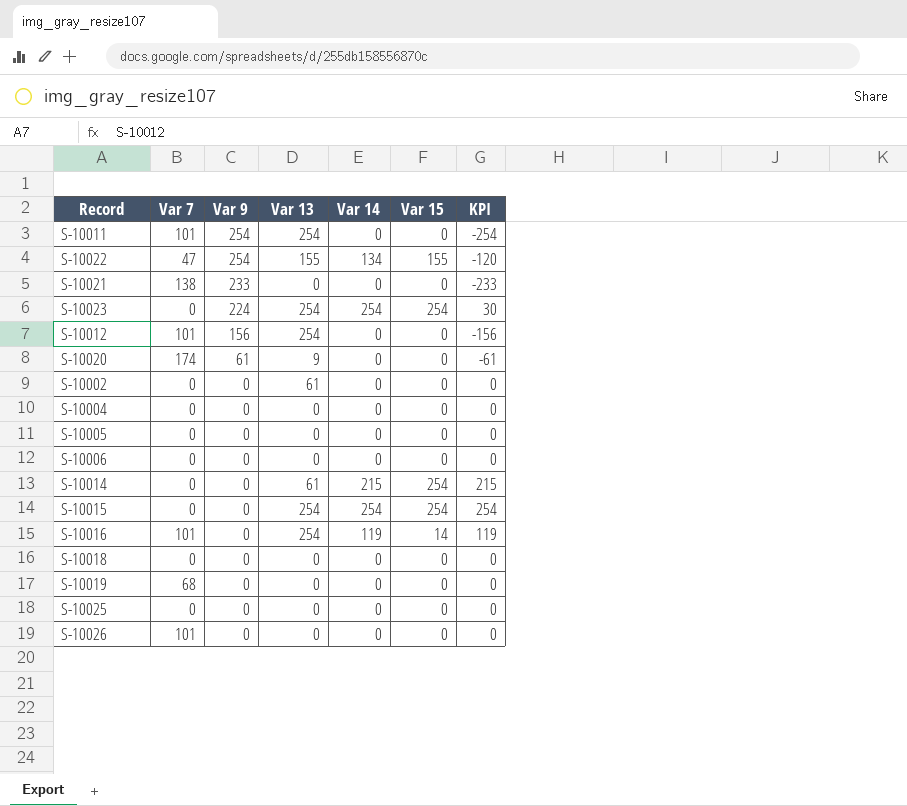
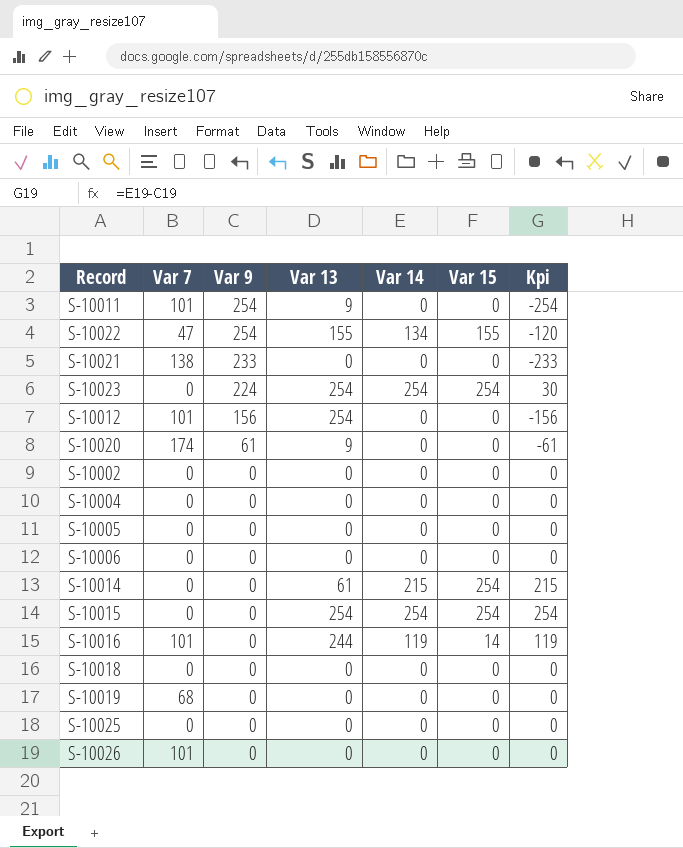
column name: KPI -> Kpi
S-10011 | Var 13: 254 -> 9
S-10002 | Var 13: 61 -> 0
S-10016 | Var 13: 254 -> 244

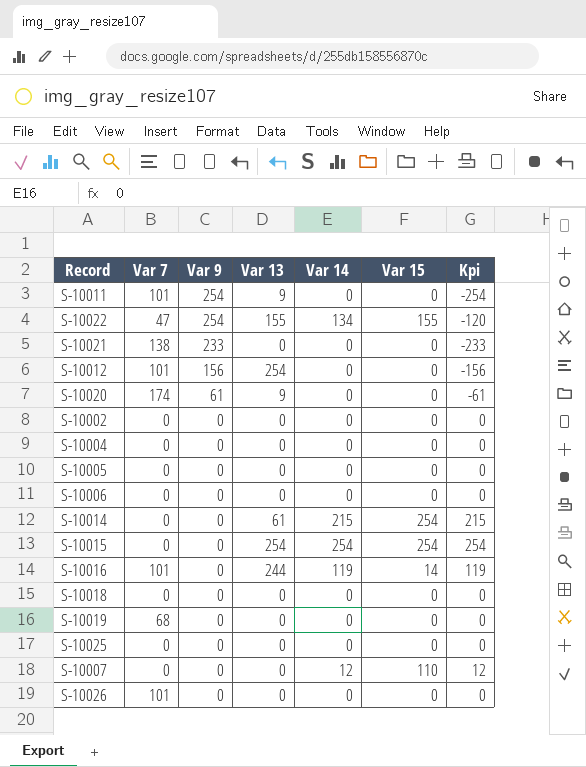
row S-10023: 0 | 224 | 254 | 254 | 254 | 30 -> none
row S-10007: none -> 0 | 0 | 0 | 12 | 110 | 12

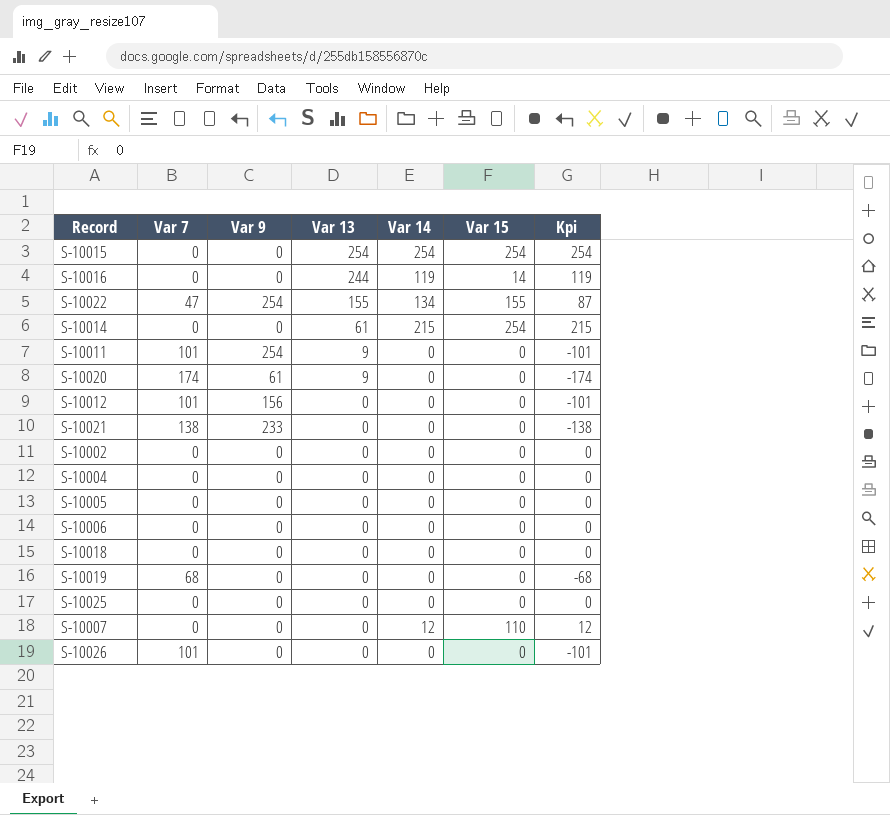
row order: Var 9 descending -> Var 13 descending
column Kpi | formula: [Var 14] - [Var 9] -> [Var 14] - [Var 7]
S-10016 | Var 7: 101 -> 0
S-10012 | Var 13: 254 -> 0

